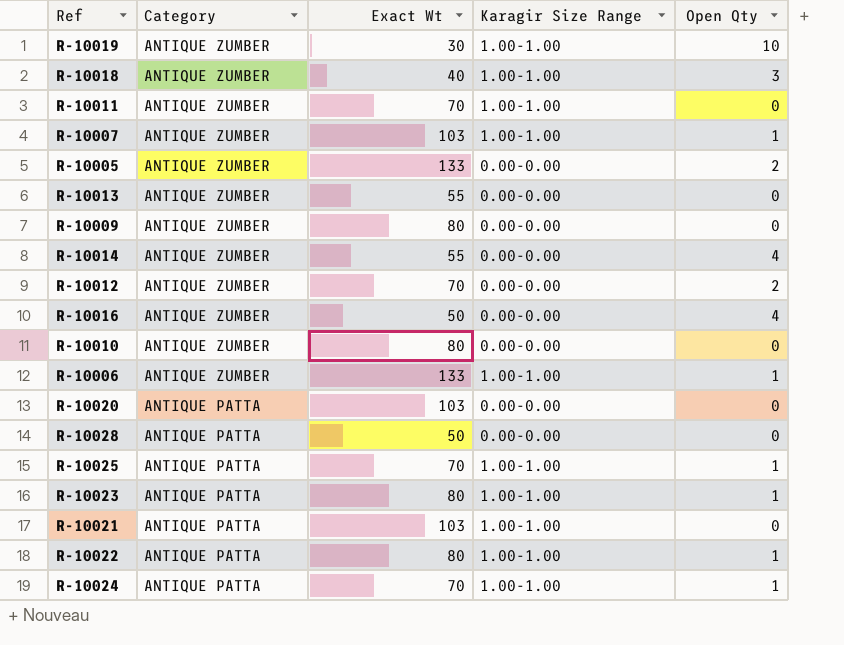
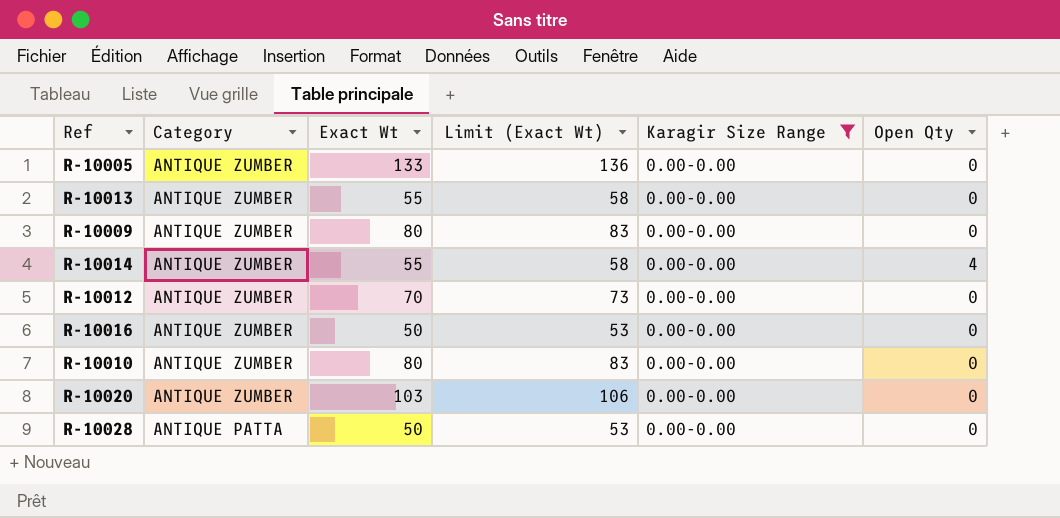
filter: none -> Karagir Size Range = 0.00-0.00
column Limit (Exact Wt) | formula: none -> [Exact Wt] + 3
R-10005 | Open Qty: 2 -> 0
R-10012 | Open Qty: 2 -> 0
R-10016 | Open Qty: 4 -> 0
R-10020 | Category: ANTIQUE PATTA -> ANTIQUE ZUMBER

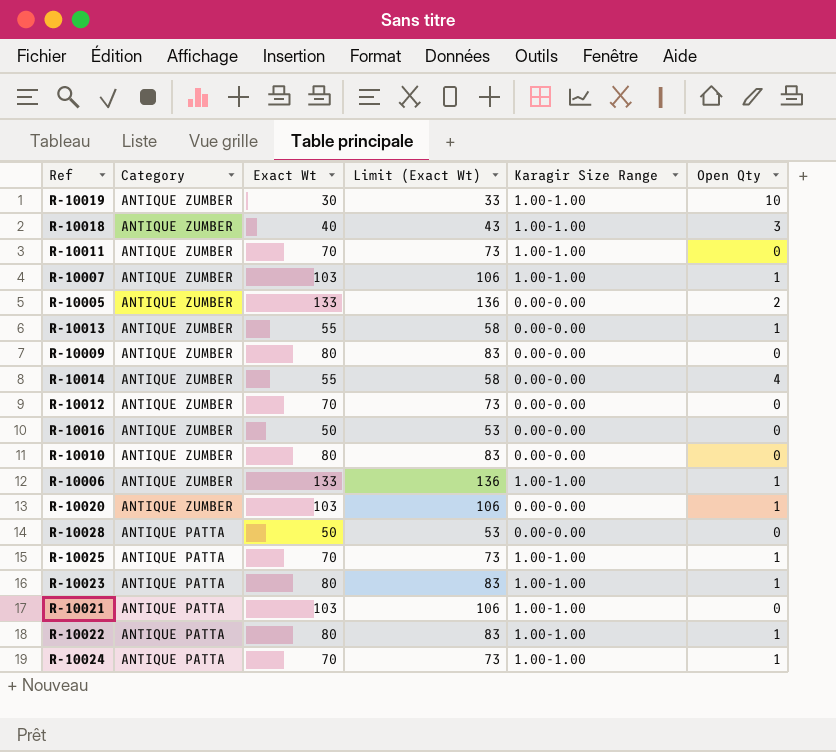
filter: Karagir Size Range = 0.00-0.00 -> none
R-10005 | Open Qty: 0 -> 2
R-10013 | Open Qty: 0 -> 1
R-10020 | Open Qty: 0 -> 1

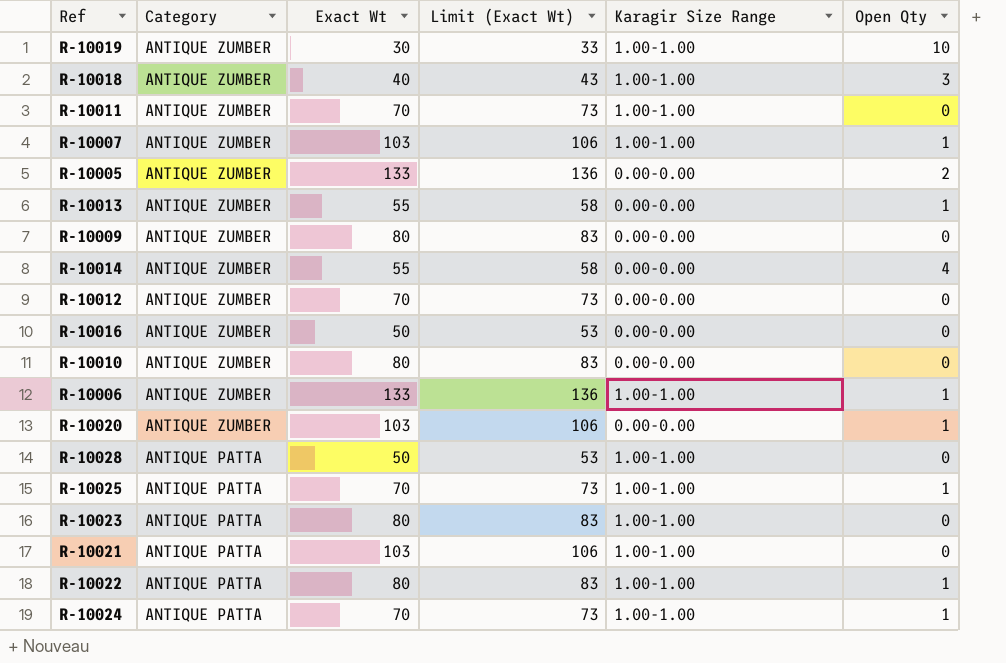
R-10028 | Karagir Size Range: 0.00-0.00 -> 1.00-1.00
R-10023 | Open Qty: 1 -> 0

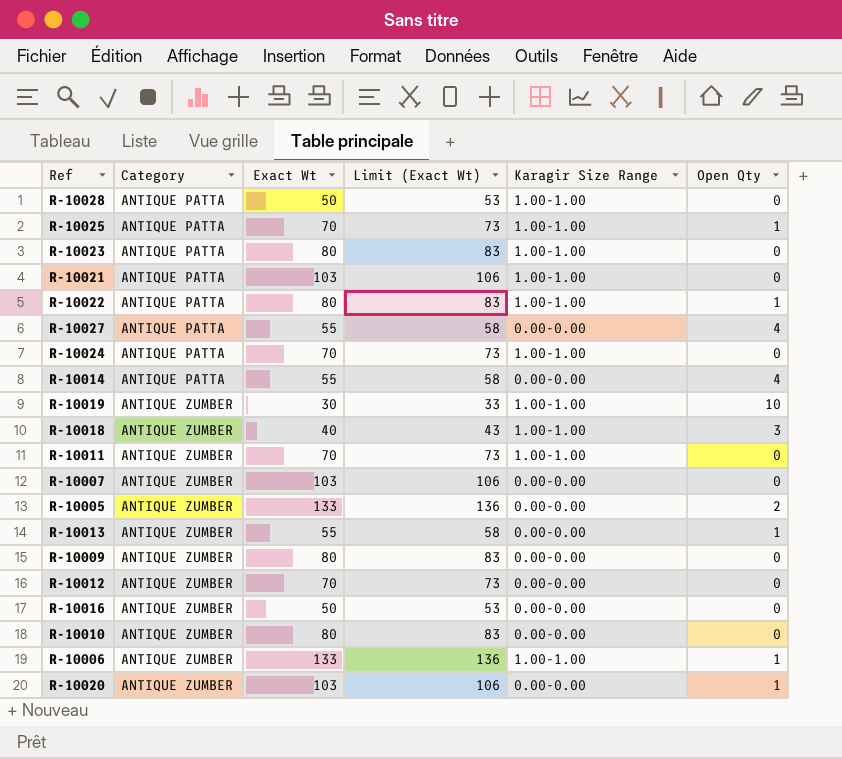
row order: Category descending -> Category ascending
row R-10027: none -> ANTIQUE PATTA | 55 | 58 | 0.00-0.00 | 4
R-10024 | Open Qty: 1 -> 0
R-10014 | Category: ANTIQUE ZUMBER -> ANTIQUE PATTA
R-10007 | Karagir Size Range: 1.00-1.00 -> 0.00-0.00
R-10007 | Open Qty: 1 -> 0

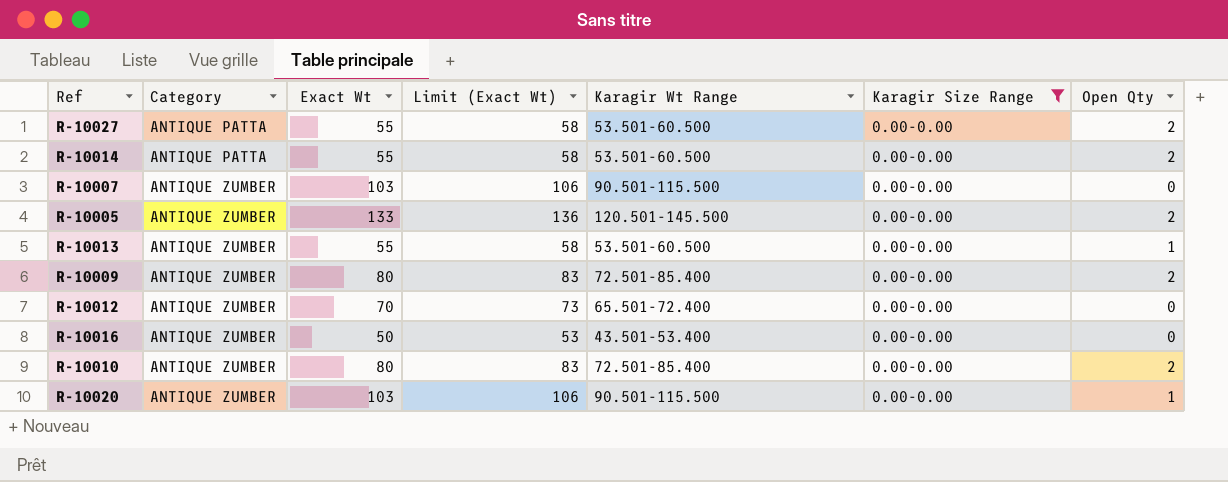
filter: none -> Karagir Size Range = 0.00-0.00
column Karagir Wt Range | position: none -> 5
R-10027 | Open Qty: 4 -> 2
R-10014 | Open Qty: 4 -> 2
R-10009 | Open Qty: 0 -> 2
R-10010 | Open Qty: 0 -> 2

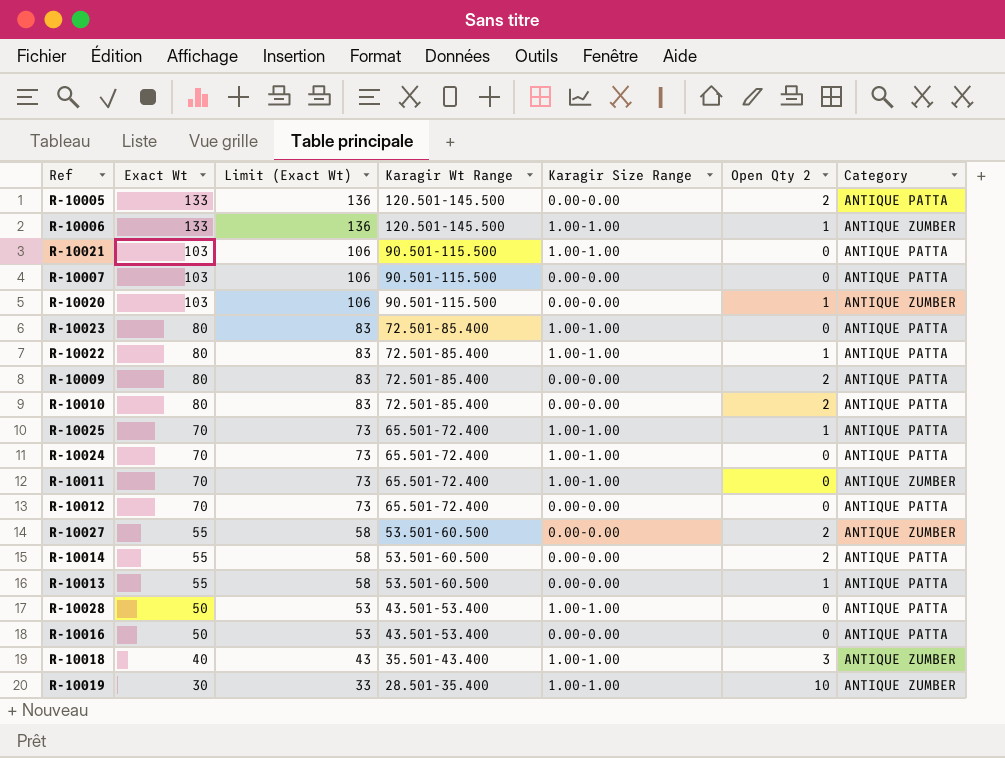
filter: Karagir Size Range = 0.00-0.00 -> none
row order: Category ascending -> Exact Wt descending
column name: Open Qty -> Open Qty 2
column Category | position: 2 -> 7
R-10005 | Category: ANTIQUE ZUMBER -> ANTIQUE PATTA
R-10007 | Category: ANTIQUE ZUMBER -> ANTIQUE PATTA
R-10009 | Category: ANTIQUE ZUMBER -> ANTIQUE PATTA
R-10010 | Category: ANTIQUE ZUMBER -> ANTIQUE PATTA
R-10012 | Category: ANTIQUE ZUMBER -> ANTIQUE PATTA
R-10027 | Category: ANTIQUE PATTA -> ANTIQUE ZUMBER
R-10013 | Category: ANTIQUE ZUMBER -> ANTIQUE PATTA
R-10016 | Category: ANTIQUE ZUMBER -> ANTIQUE PATTA

